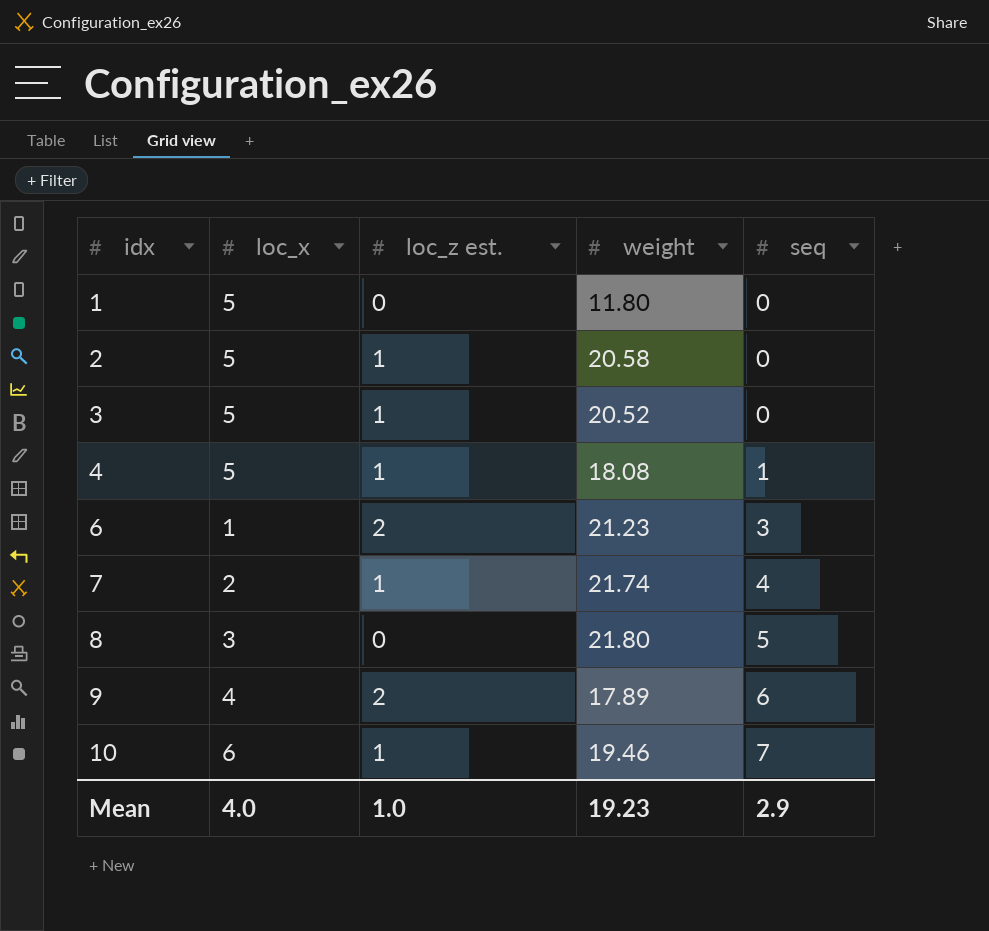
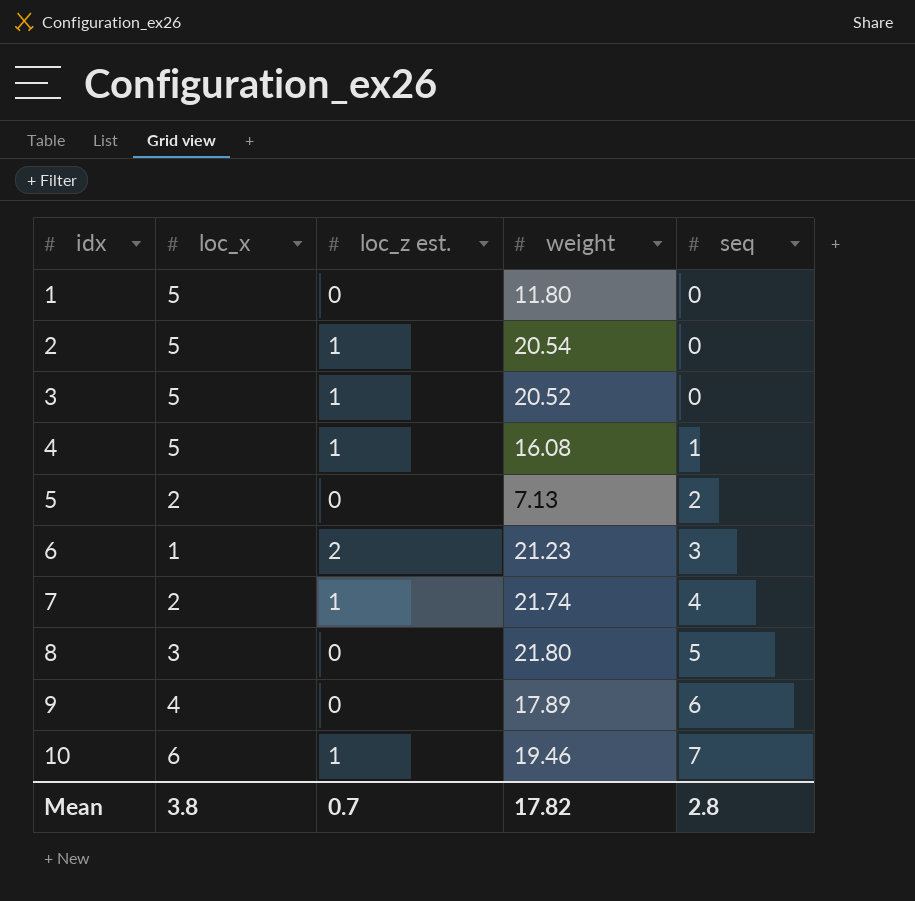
2 | weight: 20.58 -> 20.54
4 | weight: 18.08 -> 16.08
row 5: none -> 2 | 0 | 7.13 | 2
9 | loc_z est.: 2 -> 0
Mean | loc_x: 4.0 -> 3.8
Mean | loc_z est.: 1.0 -> 0.7
Mean | weight: 19.23 -> 17.82
Mean | seq: 2.9 -> 2.8

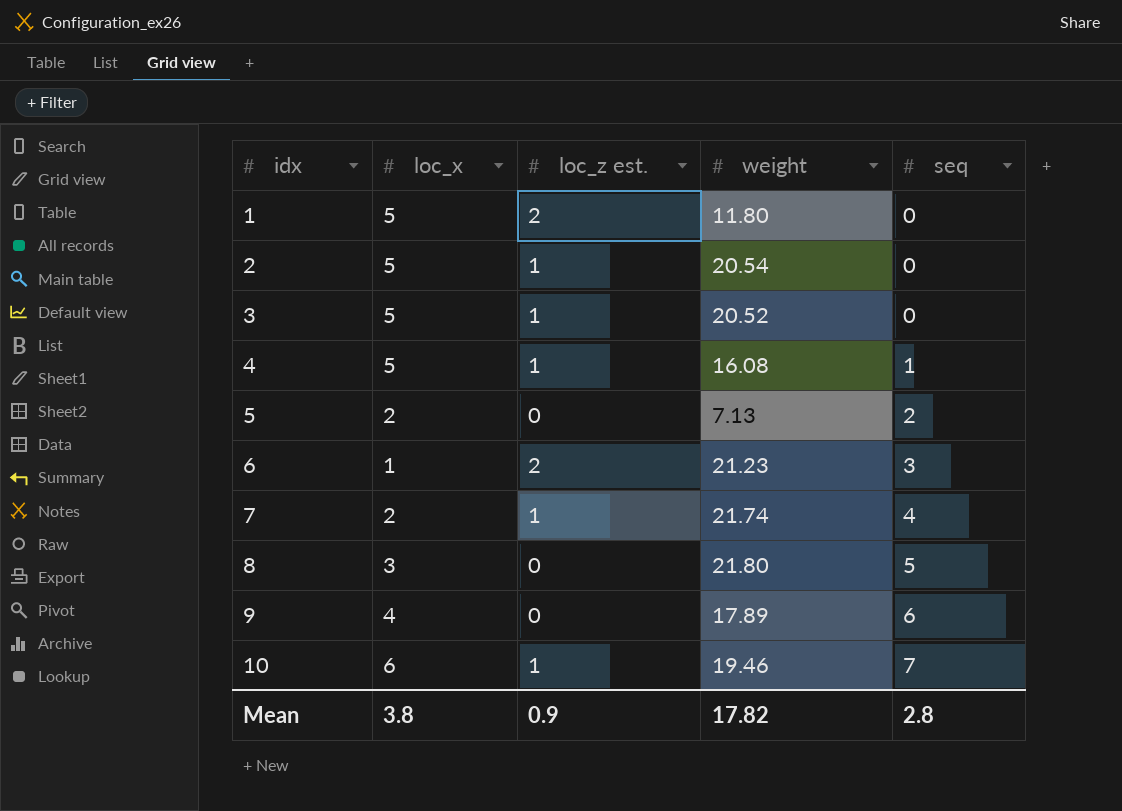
1 | loc_z est.: 0 -> 2
Mean | loc_z est.: 0.7 -> 0.9

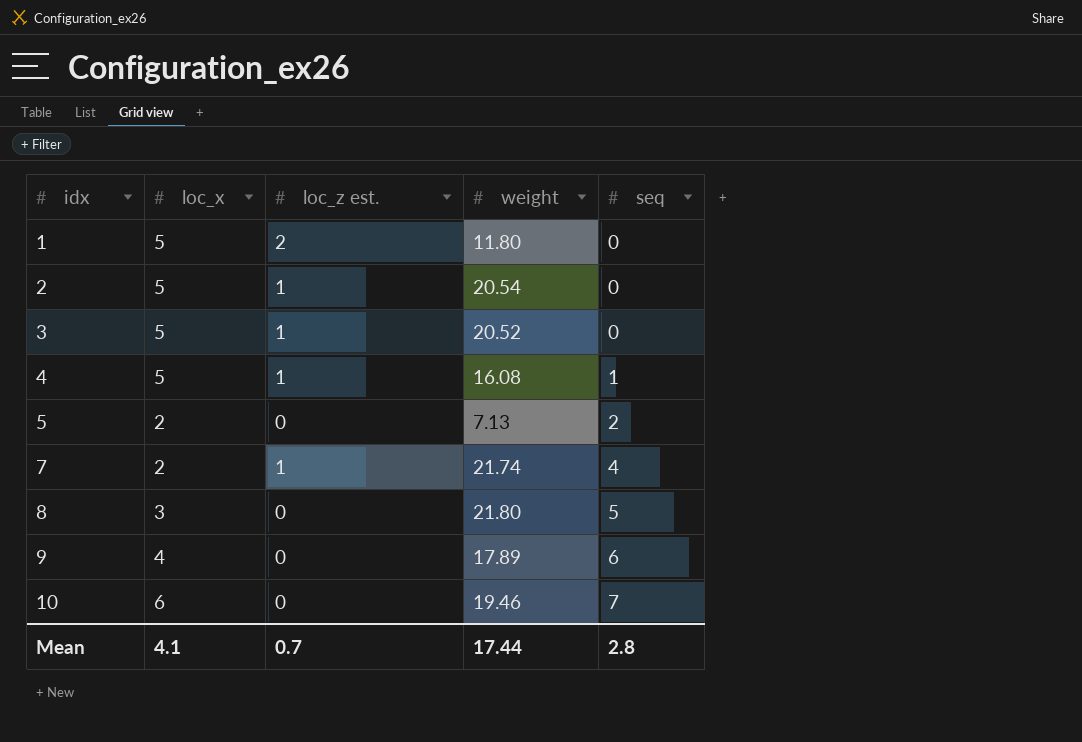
row 6: 1 | 2 | 21.23 | 3 -> none
10 | loc_z est.: 1 -> 0
Mean | loc_x: 3.8 -> 4.1
Mean | loc_z est.: 0.9 -> 0.7
Mean | weight: 17.82 -> 17.44

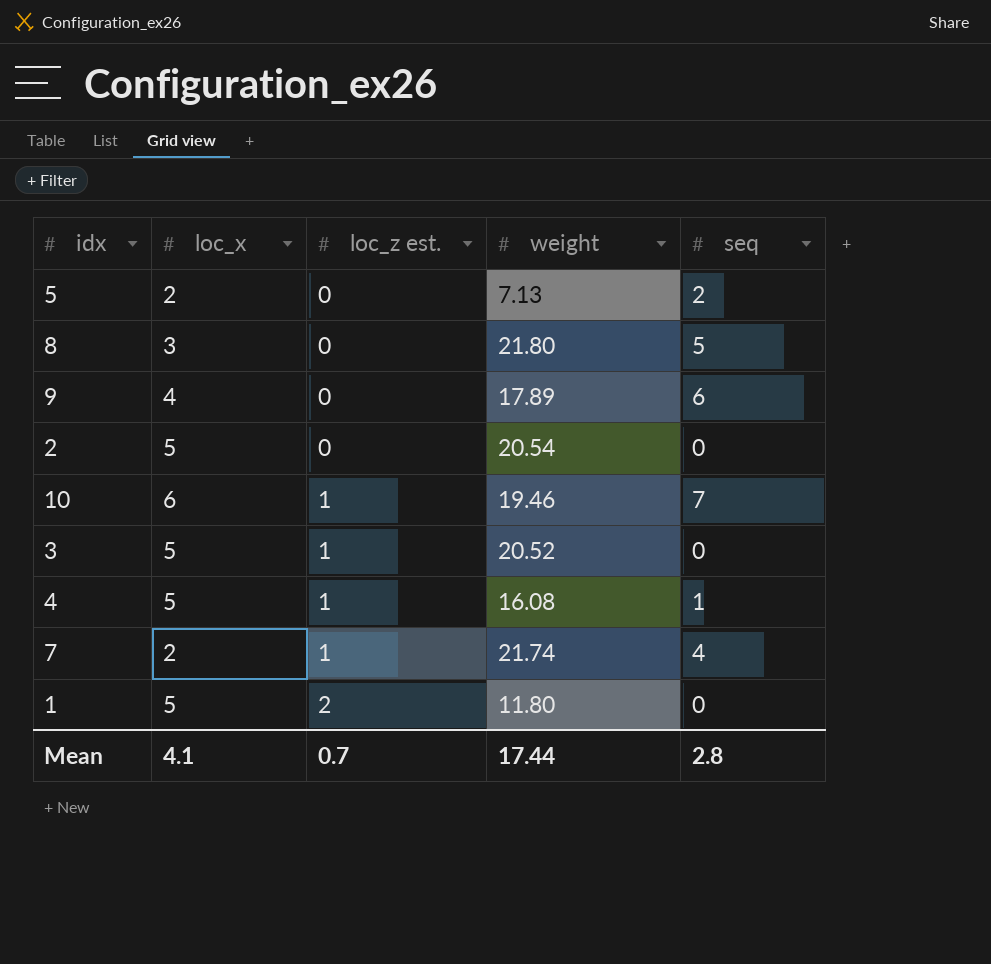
row order: idx ascending -> loc_z est. ascending
2 | loc_z est.: 1 -> 0
10 | loc_z est.: 0 -> 1

